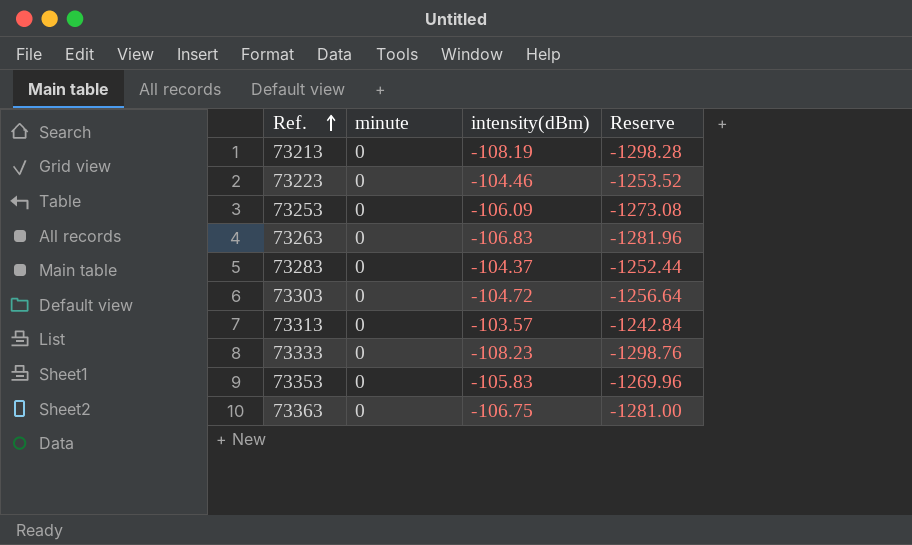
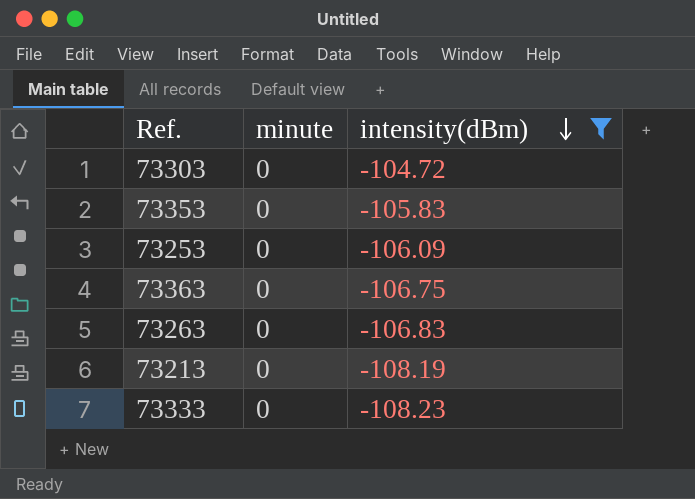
filter: none -> intensity(dBm) <= -104.72
row order: Ref. ascending -> intensity(dBm) descending
column Reserve | formula: [intensity(dBm)] * 12 -> none

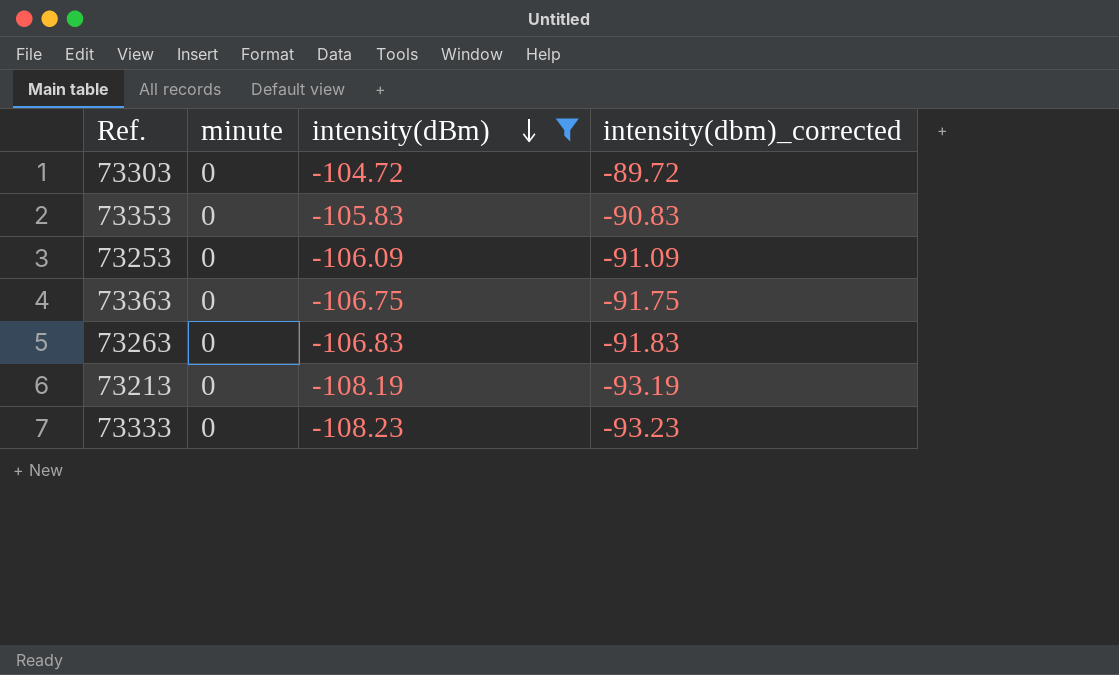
column intensity(dbm)_corrected | formula: none -> [intensity(dBm)] + 15

